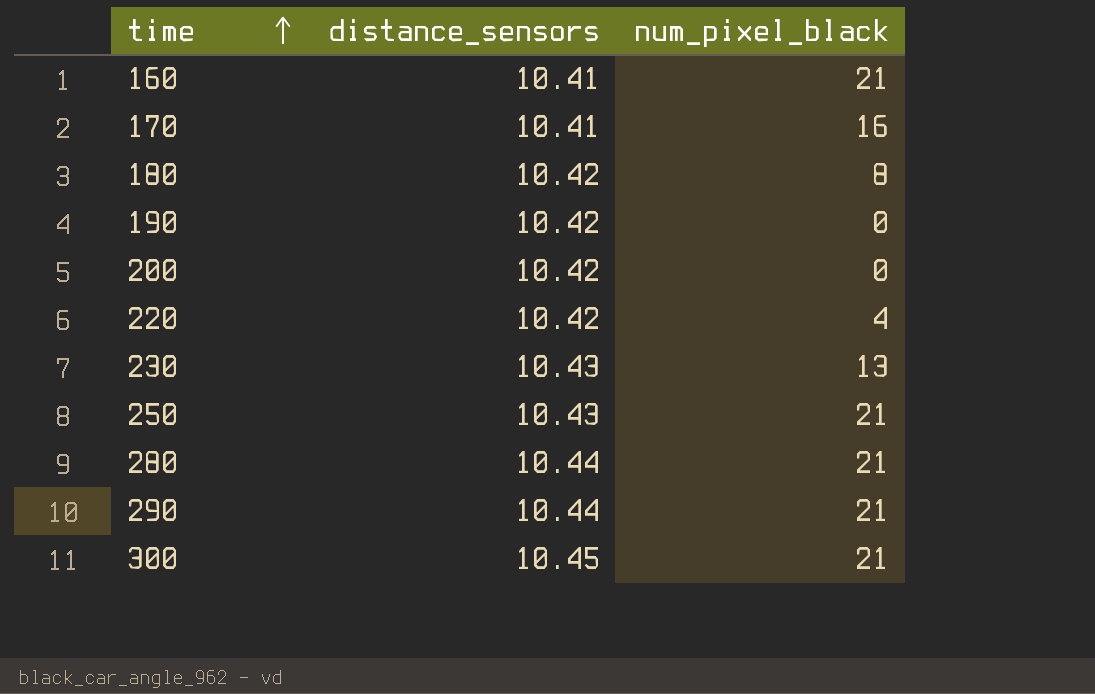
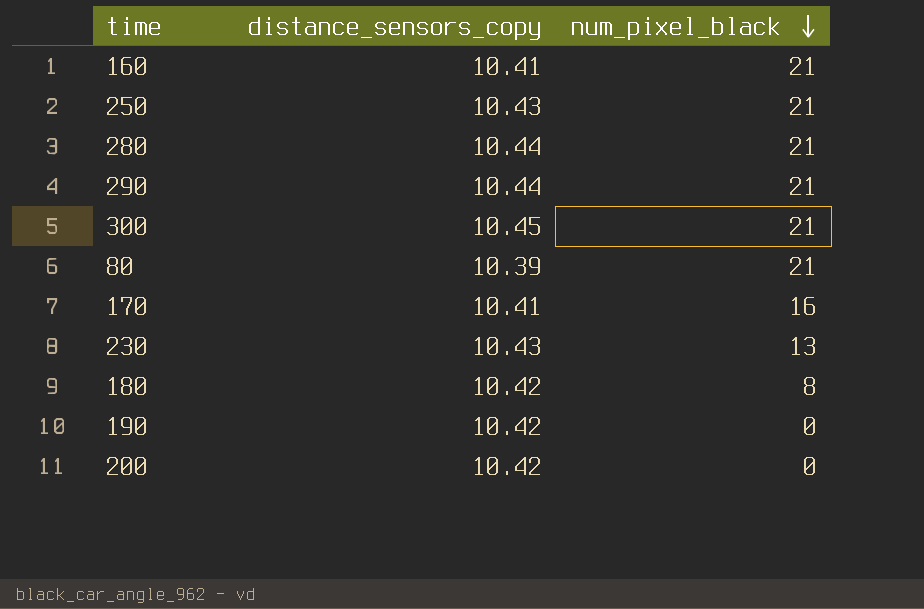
row order: time ascending -> num_pixel_black descending
column name: distance_sensors -> distance_sensors_copy
row 220: 10.42 | 4 -> none
row 80: none -> 10.39 | 21

